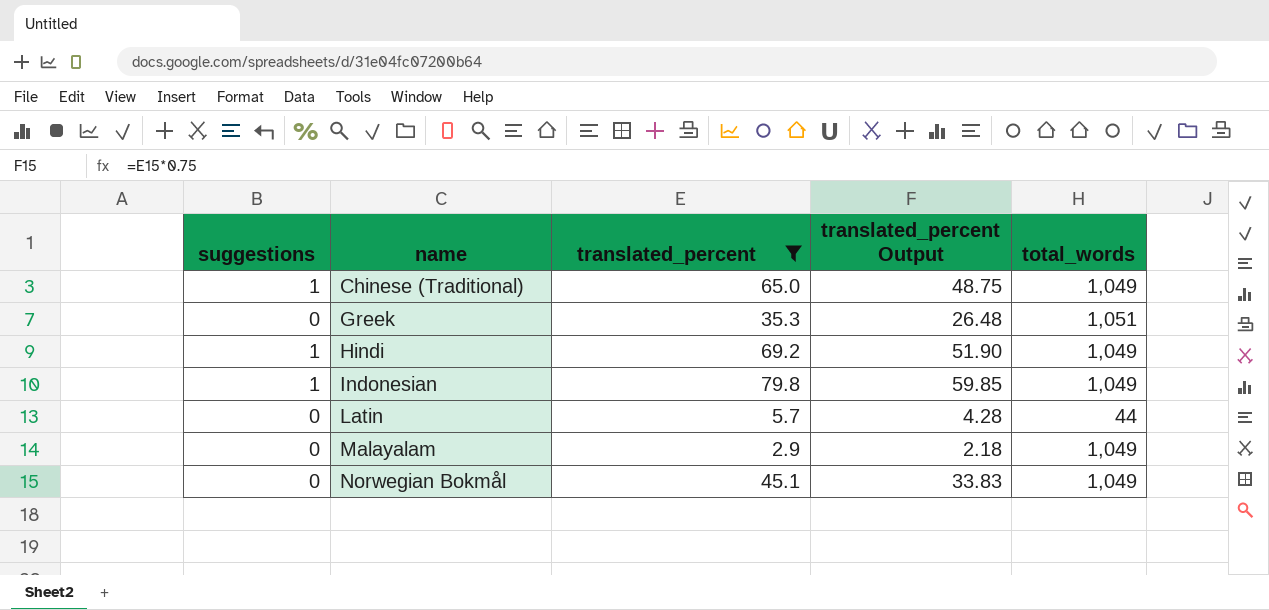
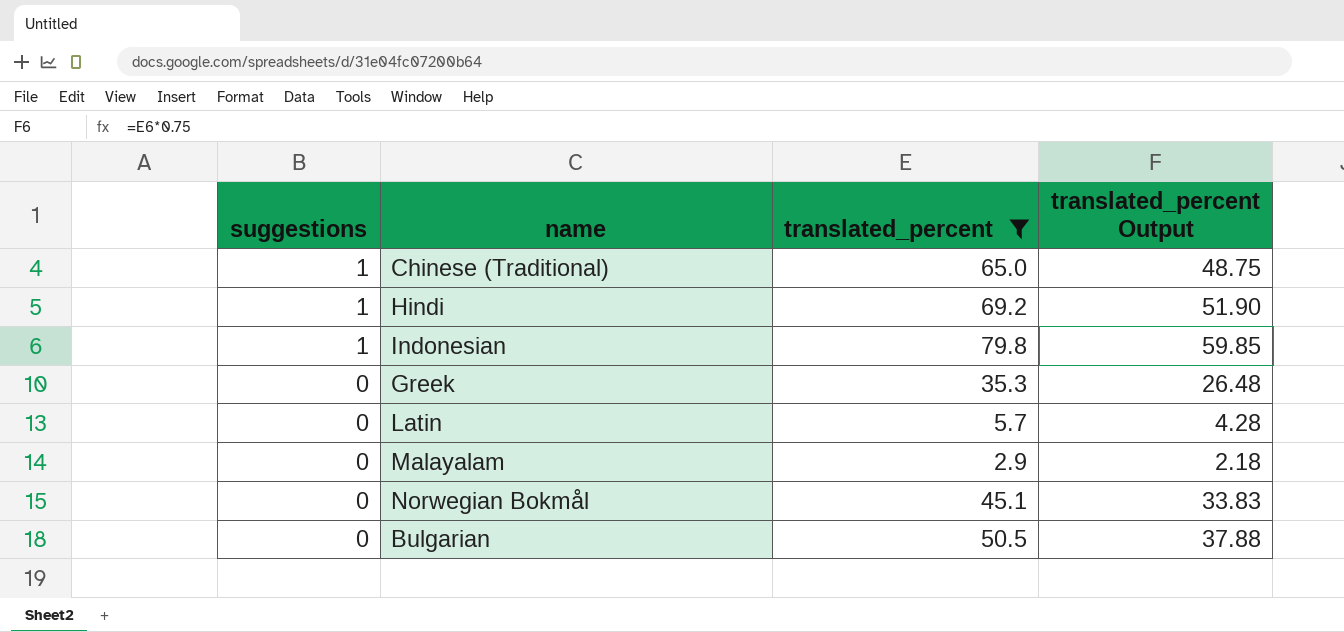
row order: name ascending -> suggestions descending
column total_words | position: 5 -> none
row Bulgarian: none -> 0 | 50.5 | 37.88

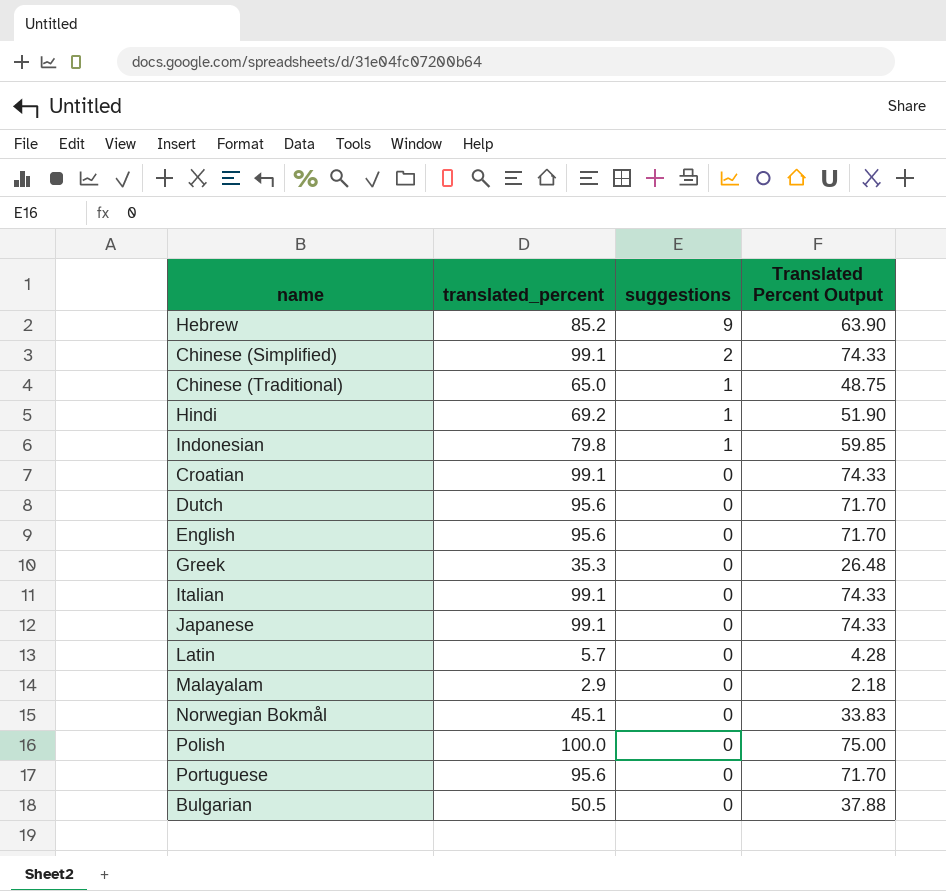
filter: translated_percent <= 79.8 -> none
column suggestions | position: 1 -> 3
column name: translated_percent Output -> Translated Percent Output

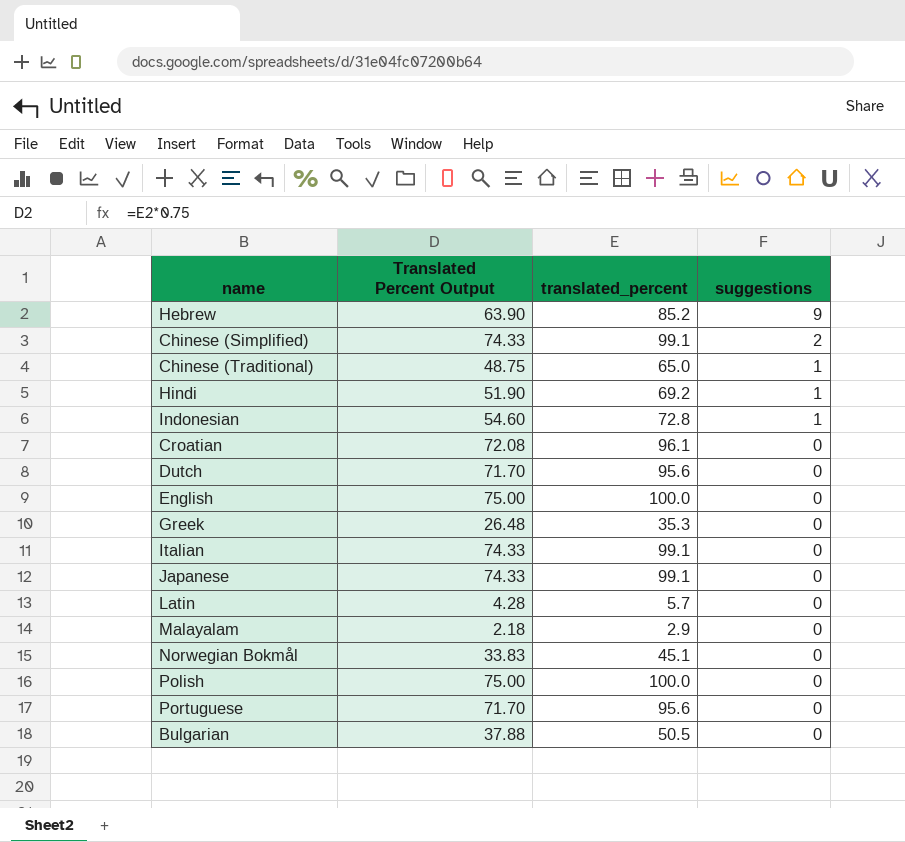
column Translated Percent Output | position: 4 -> 2
Indonesian | Translated Percent Output: 59.85 -> 54.60
Indonesian | translated_percent: 79.8 -> 72.8
Croatian | Translated Percent Output: 74.33 -> 72.08
Croatian | translated_percent: 99.1 -> 96.1
English | Translated Percent Output: 71.70 -> 75.00
English | translated_percent: 95.6 -> 100.0

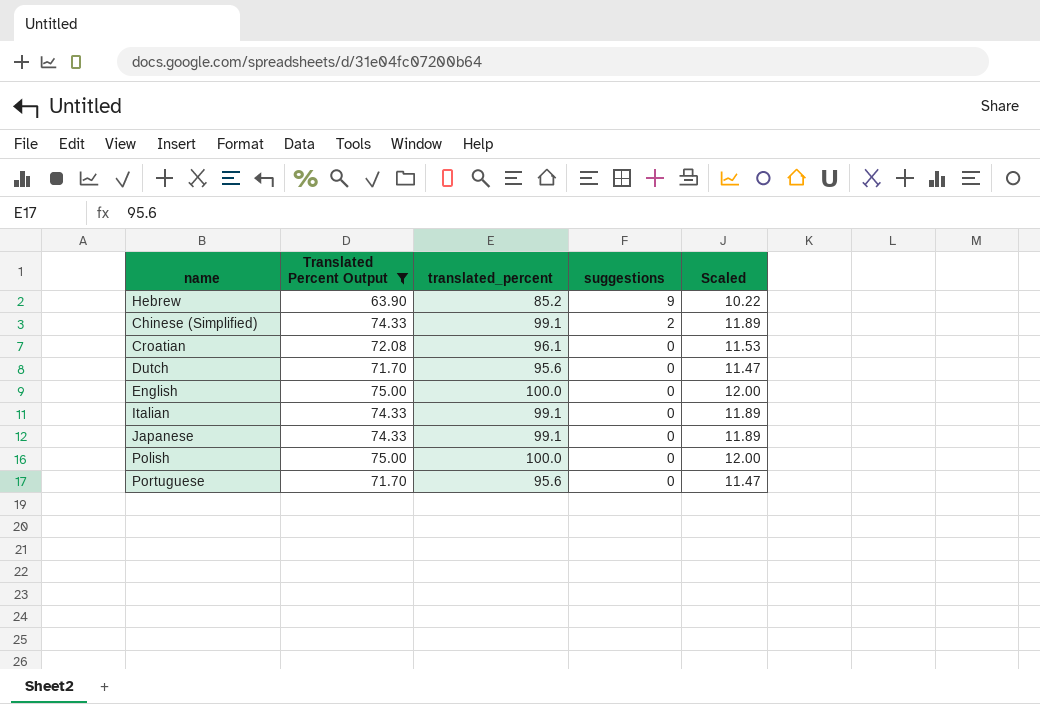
filter: none -> Translated Percent Output >= 63.90
column Scaled | formula: none -> [translated_percent] * 0.12

